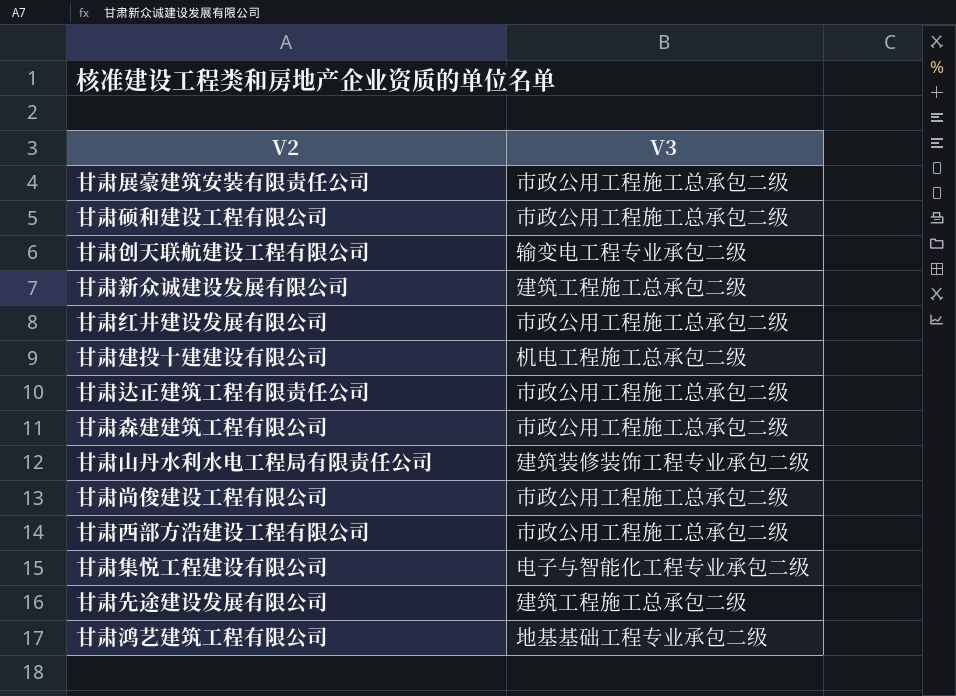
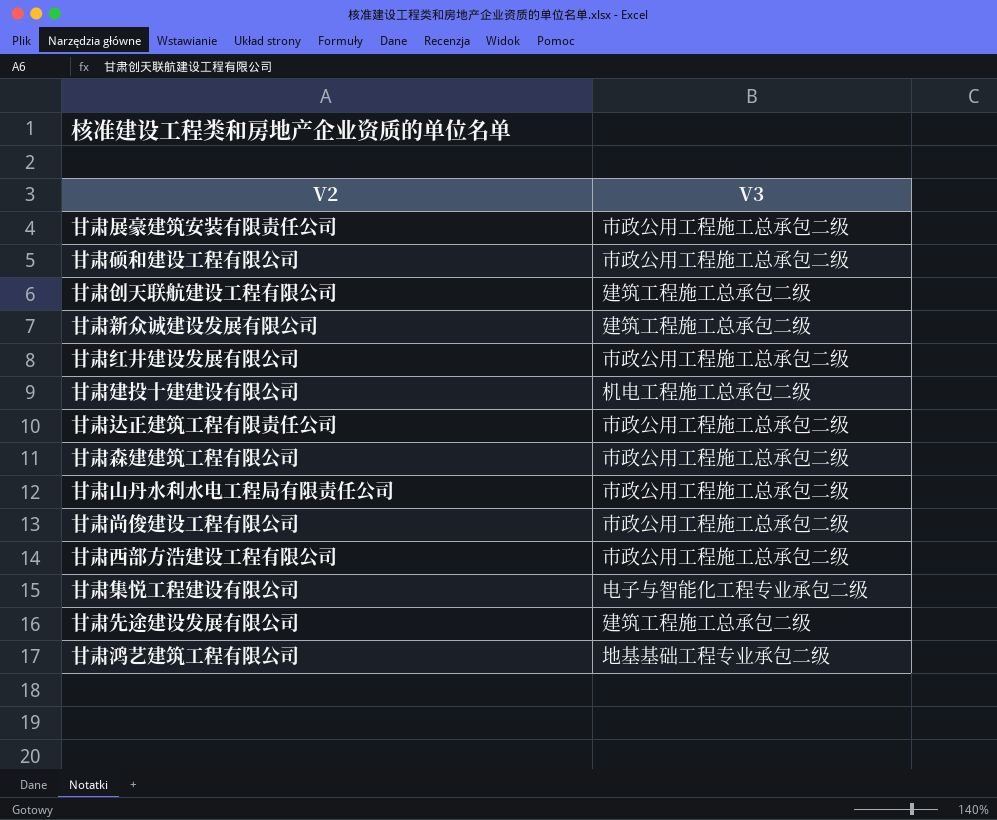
甘肃创天联航建设工程有限公司 | V3: 输变电工程专业承包二级 -> 建筑工程施工总承包二级
甘肃山丹水利水电工程局有限责任公司 | V3: 建筑装修装饰工程专业承包二级 -> 市政公用工程施工总承包二级

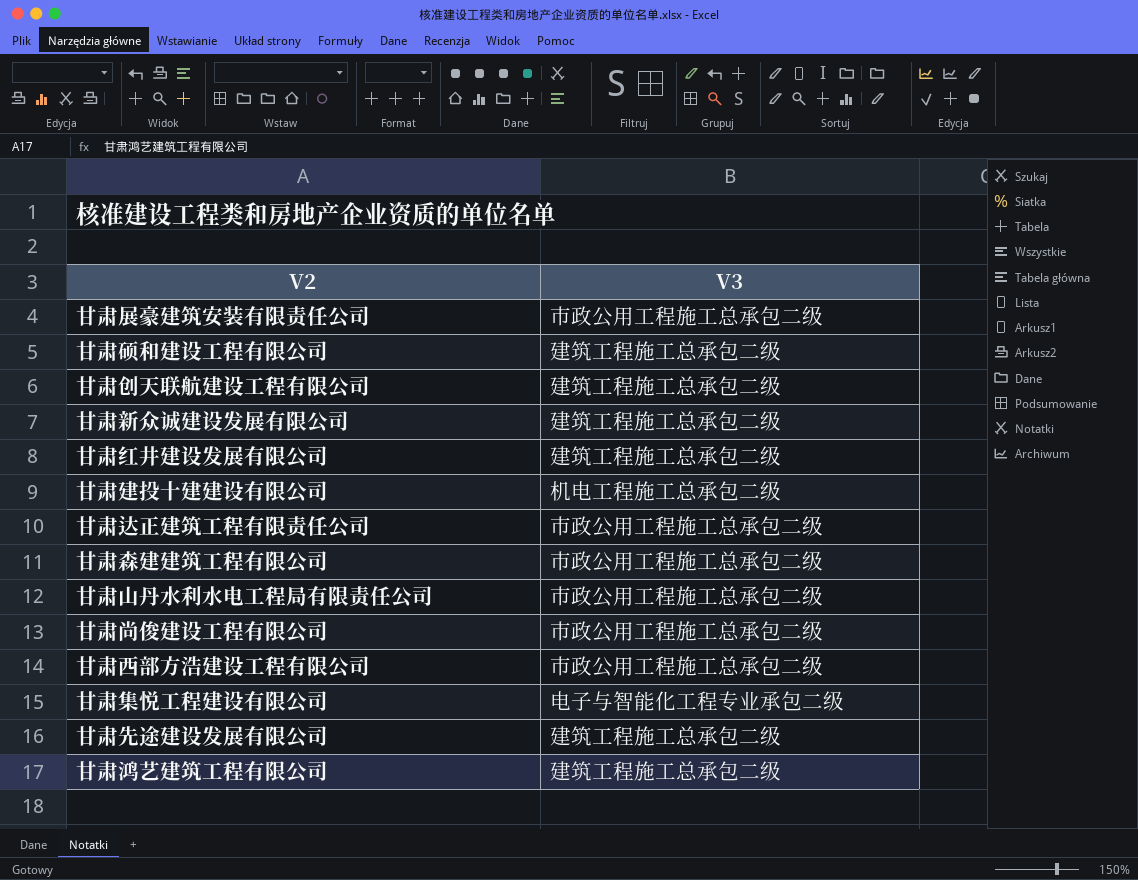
甘肃硕和建设工程有限公司 | V3: 市政公用工程施工总承包二级 -> 建筑工程施工总承包二级
甘肃红井建设发展有限公司 | V3: 市政公用工程施工总承包二级 -> 建筑工程施工总承包二级
甘肃鸿艺建筑工程有限公司 | V3: 地基基础工程专业承包二级 -> 建筑工程施工总承包二级

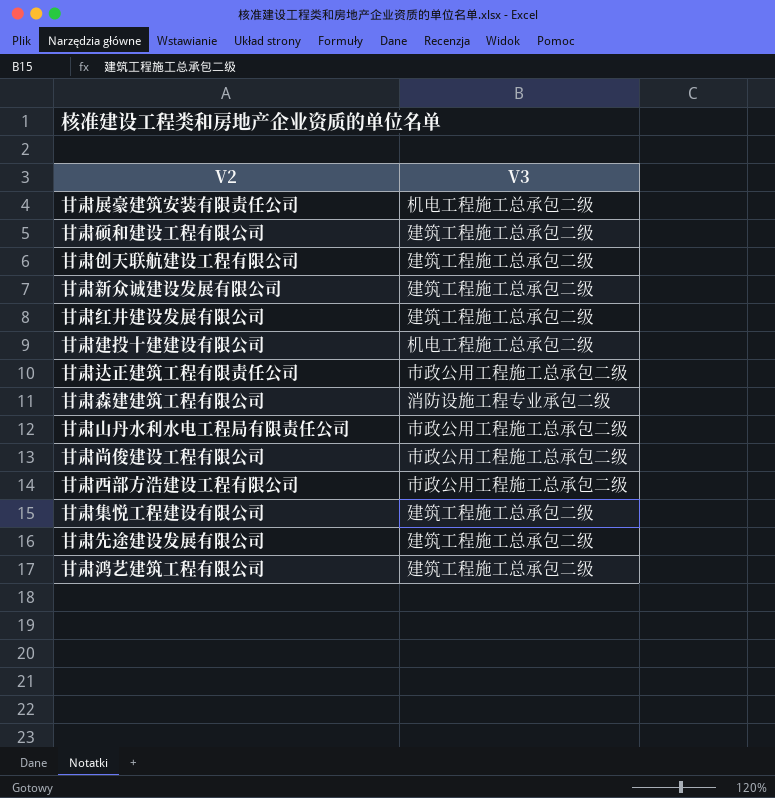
甘肃展豪建筑安装有限责任公司 | V3: 市政公用工程施工总承包二级 -> 机电工程施工总承包二级
甘肃森建建筑工程有限公司 | V3: 市政公用工程施工总承包二级 -> 消防设施工程专业承包二级
甘肃集悦工程建设有限公司 | V3: 电子与智能化工程专业承包二级 -> 建筑工程施工总承包二级

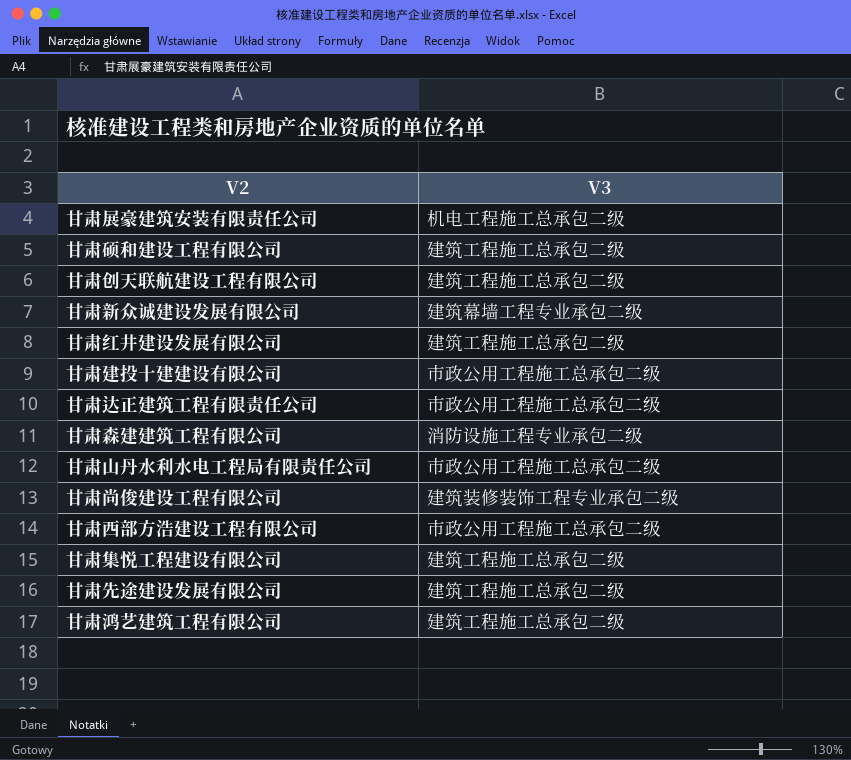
甘肃新众诚建设发展有限公司 | V3: 建筑工程施工总承包二级 -> 建筑幕墙工程专业承包二级
甘肃建投十建建设有限公司 | V3: 机电工程施工总承包二级 -> 市政公用工程施工总承包二级
甘肃尚俊建设工程有限公司 | V3: 市政公用工程施工总承包二级 -> 建筑装修装饰工程专业承包二级

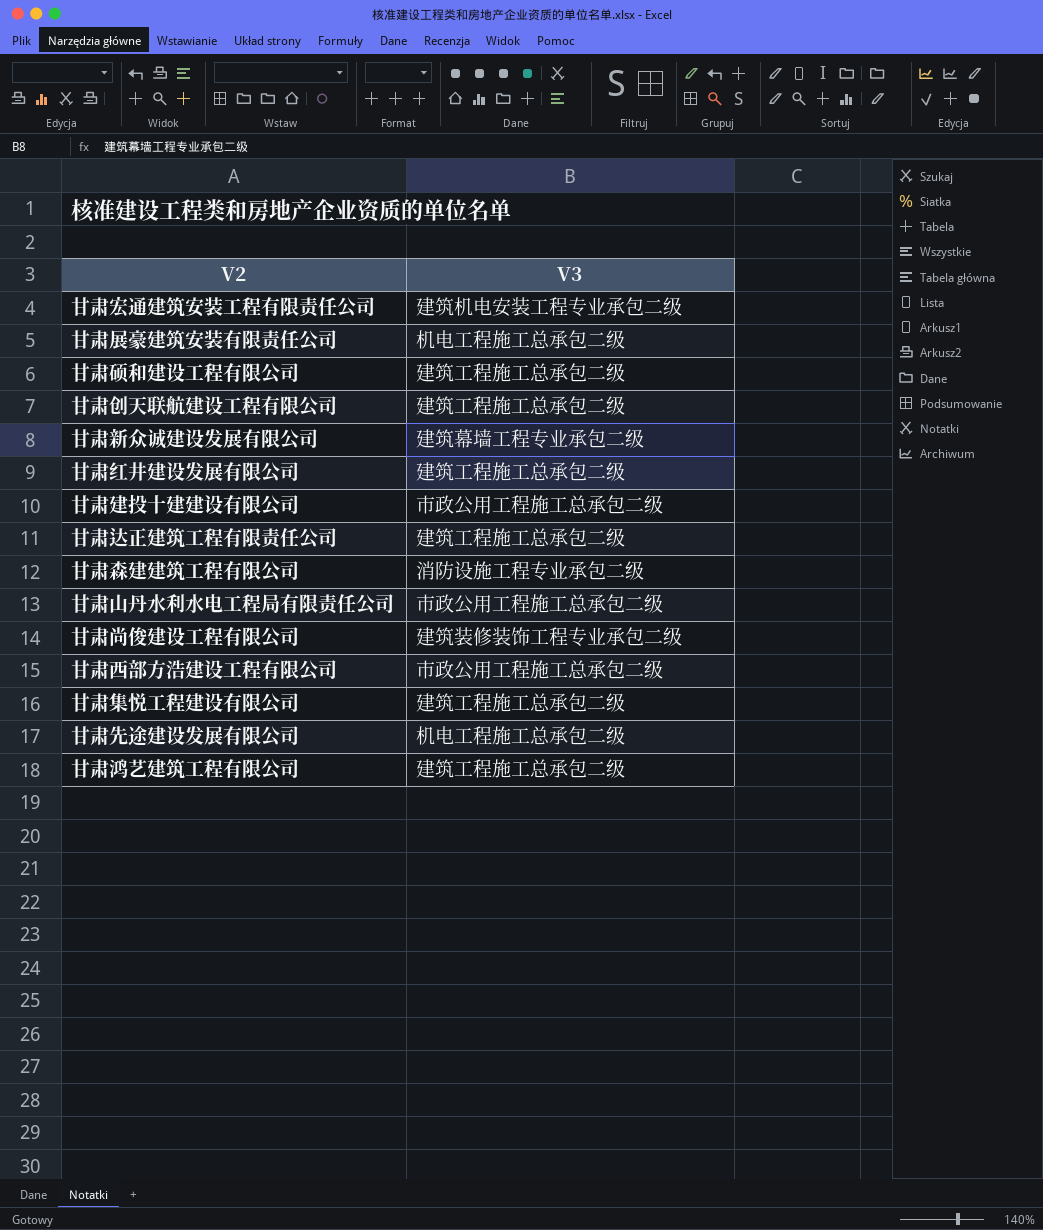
row 甘肃宏通建筑安装工程有限责任公司: none -> 建筑机电安装工程专业承包二级
甘肃达正建筑工程有限责任公司 | V3: 市政公用工程施工总承包二级 -> 建筑工程施工总承包二级
甘肃先途建设发展有限公司 | V3: 建筑工程施工总承包二级 -> 机电工程施工总承包二级

